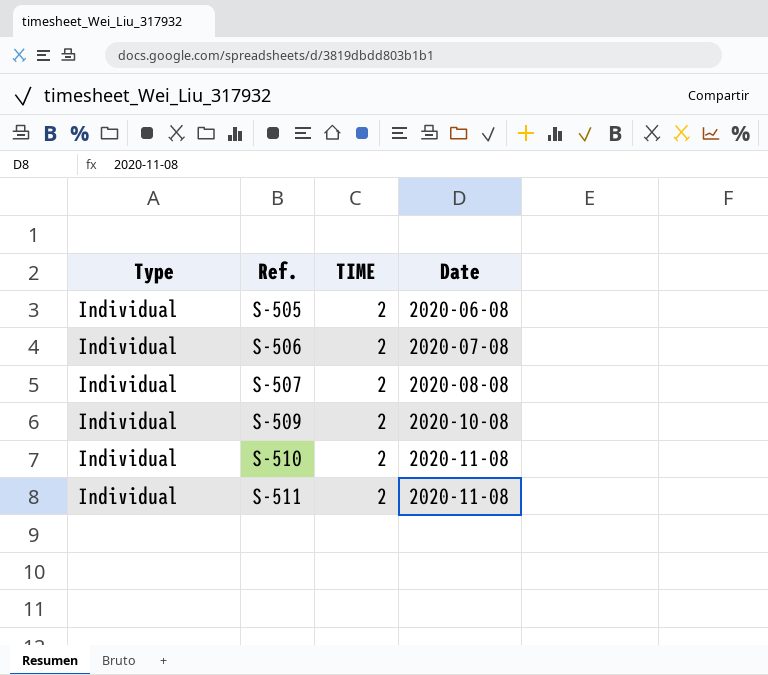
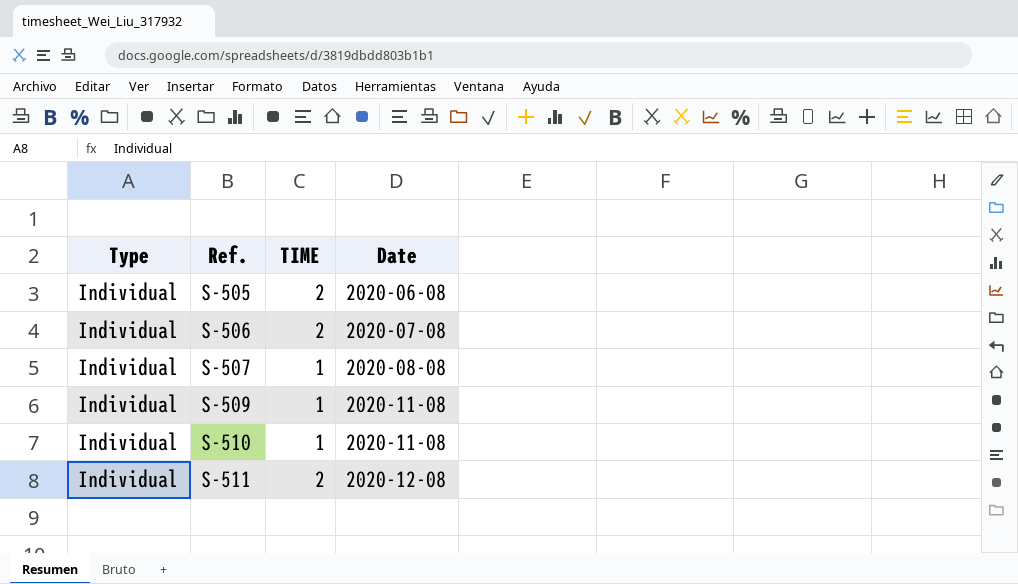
S-507 | TIME: 2 -> 1
S-509 | TIME: 2 -> 1
S-509 | Date: 2020-10-08 -> 2020-11-08
S-510 | TIME: 2 -> 1
S-511 | Date: 2020-11-08 -> 2020-12-08

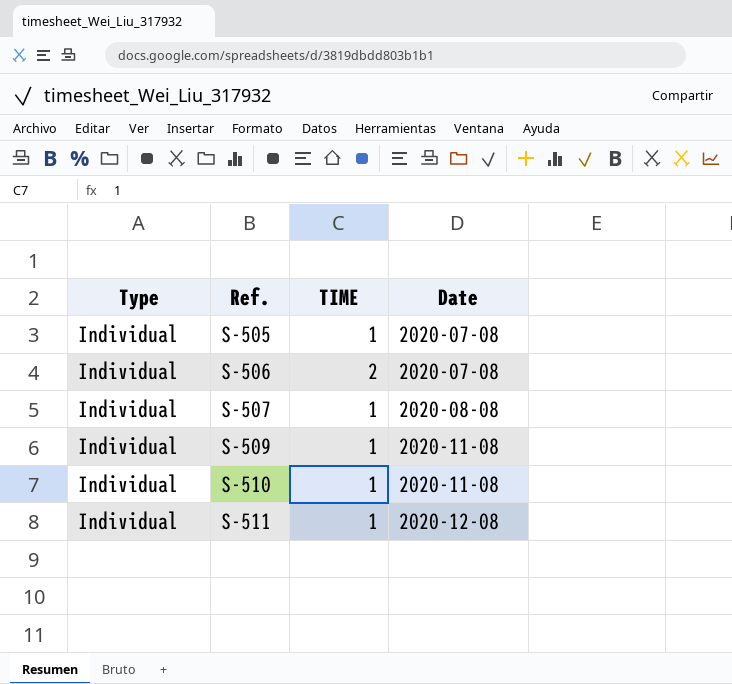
S-505 | TIME: 2 -> 1
S-505 | Date: 2020-06-08 -> 2020-07-08
S-511 | TIME: 2 -> 1

